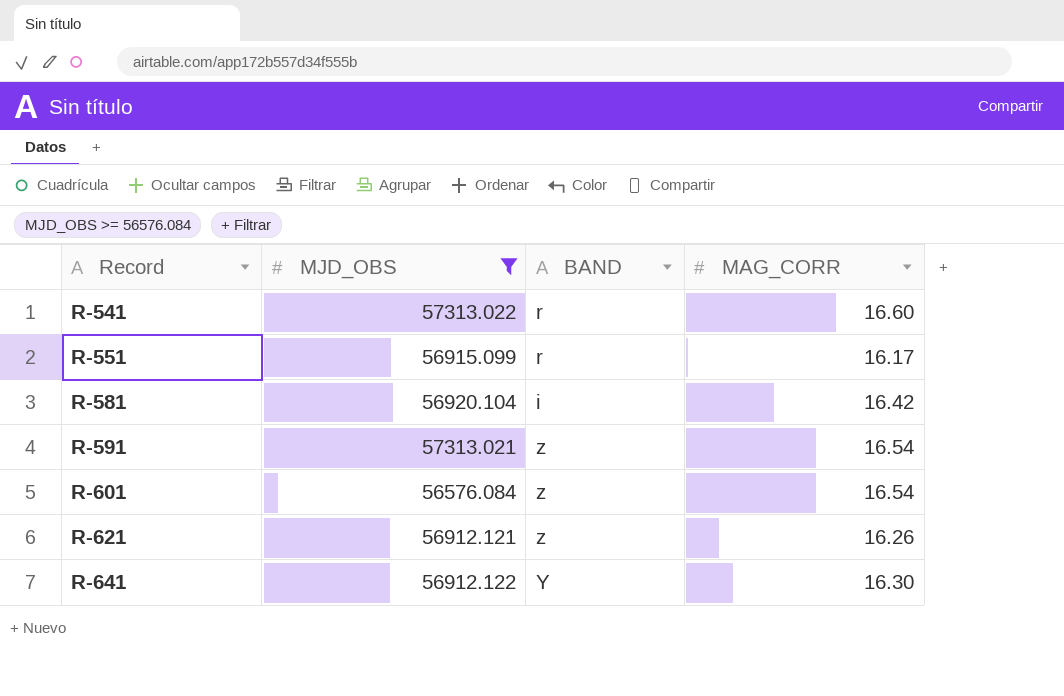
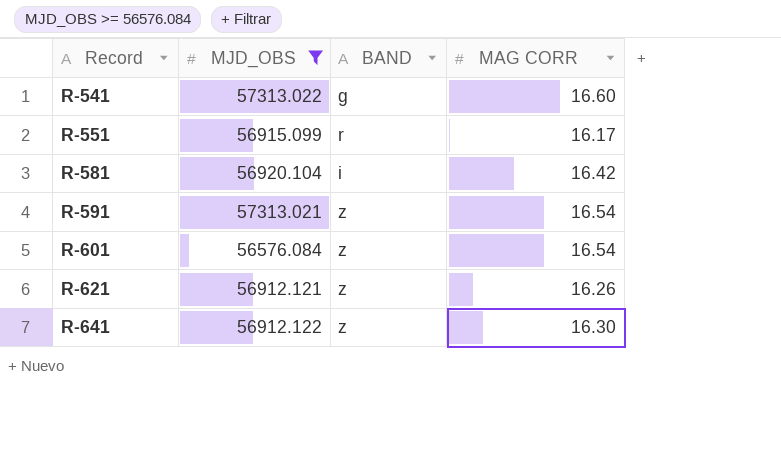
column name: MAG_CORR -> MAG CORR
R-541 | BAND: r -> g
R-641 | BAND: Y -> z

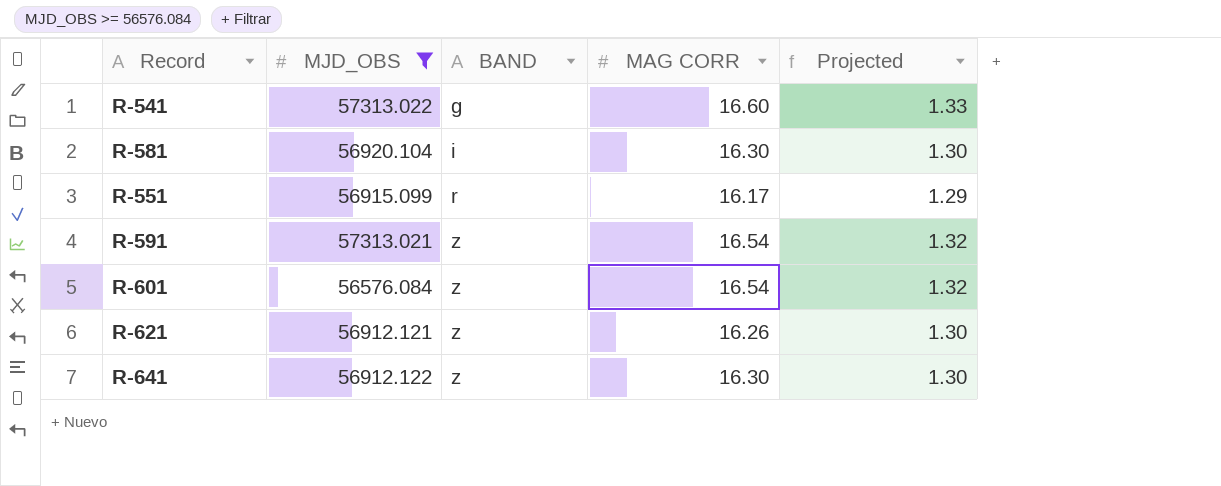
row order: Record ascending -> BAND ascending
column Projected | formula: none -> [MAG CORR] * 0.08
R-581 | MAG CORR: 16.42 -> 16.30

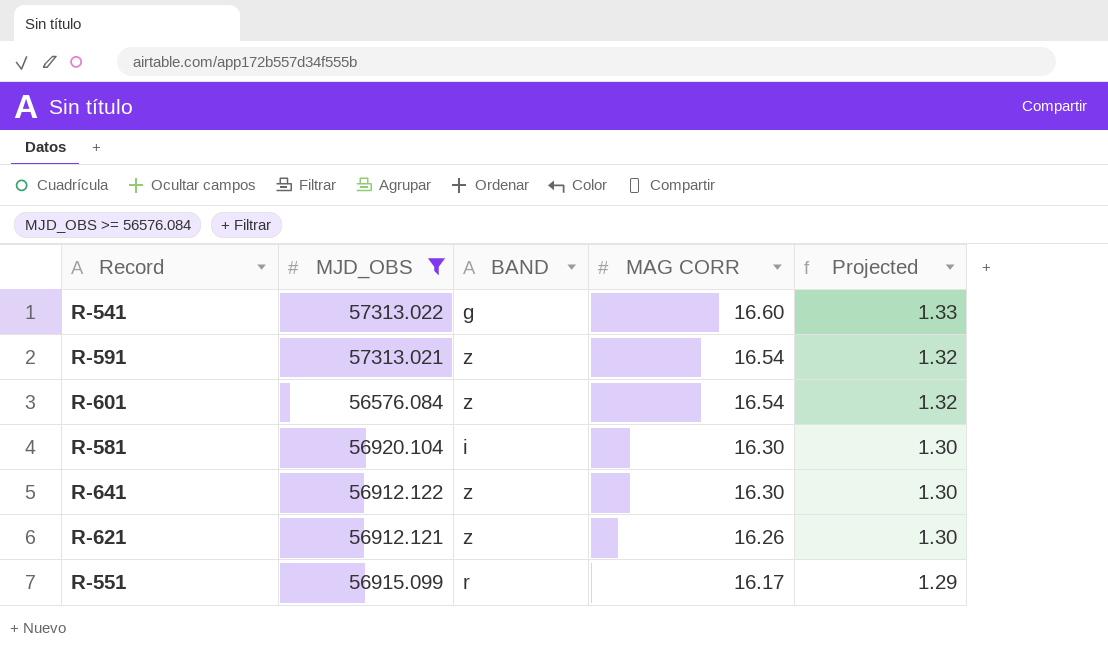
row order: BAND ascending -> MAG CORR descending

